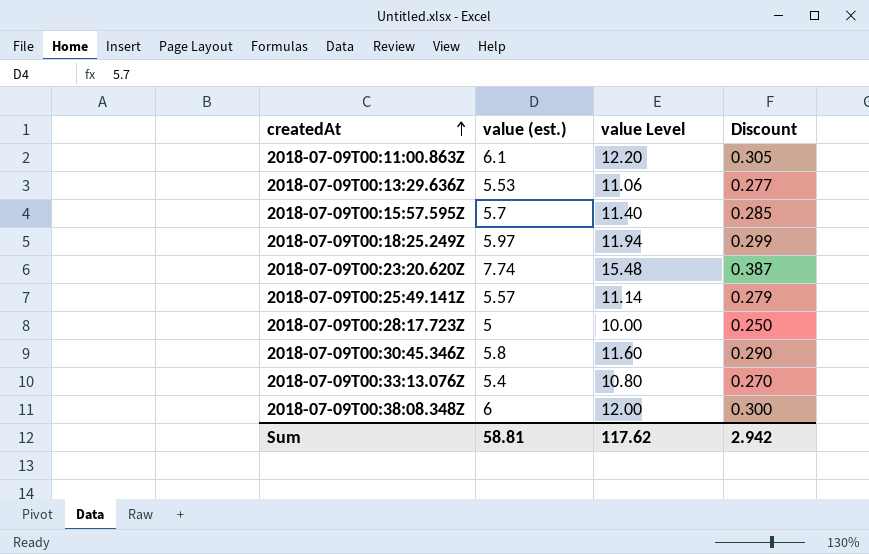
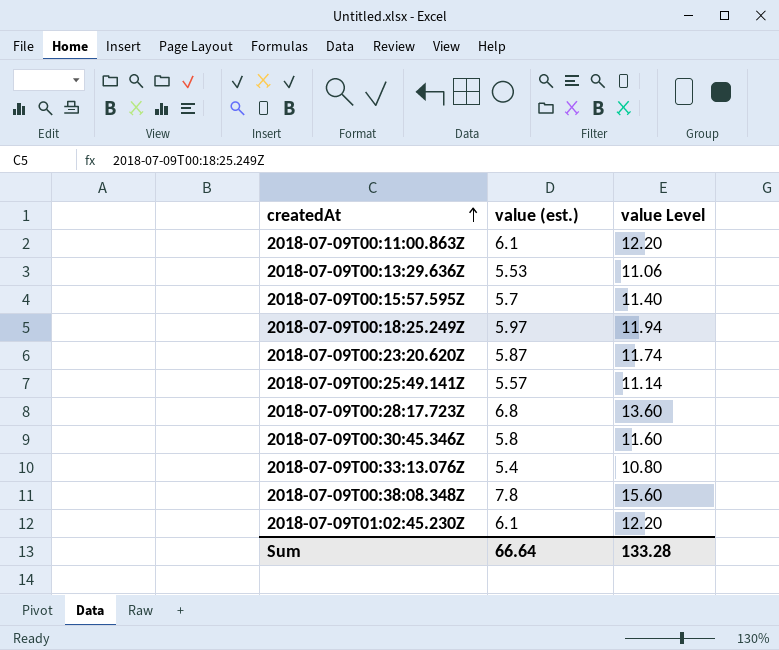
column Discount | formula: [value (est.)] * 0.05 -> none
2018-07-09T00:23:20.620Z | value (est.): 7.74 -> 5.87
2018-07-09T00:23:20.620Z | value Level: 15.48 -> 11.74
2018-07-09T00:28:17.723Z | value (est.): 5 -> 6.8
2018-07-09T00:28:17.723Z | value Level: 10.00 -> 13.60
2018-07-09T00:38:08.348Z | value (est.): 6 -> 7.8
2018-07-09T00:38:08.348Z | value Level: 12.00 -> 15.60
row 2018-07-09T01:02:45.230Z: none -> 6.1 | 12.20
Sum | value (est.): 58.81 -> 66.64
Sum | value Level: 117.62 -> 133.28

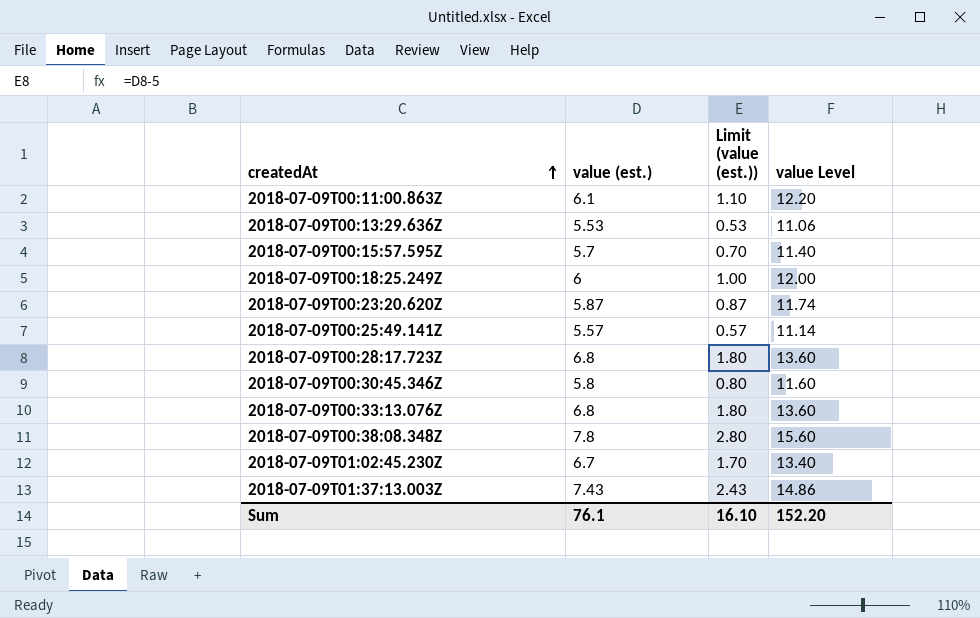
column Limit (value (est.)) | formula: none -> [value (est.)] - 5
2018-07-09T00:18:25.249Z | value (est.): 5.97 -> 6
2018-07-09T00:18:25.249Z | value Level: 11.94 -> 12.00
2018-07-09T00:33:13.076Z | value (est.): 5.4 -> 6.8
2018-07-09T00:33:13.076Z | value Level: 10.80 -> 13.60
2018-07-09T01:02:45.230Z | value (est.): 6.1 -> 6.7
2018-07-09T01:02:45.230Z | value Level: 12.20 -> 13.40
row 2018-07-09T01:37:13.003Z: none -> 7.43 | 2.43 | 14.86
Sum | value (est.): 66.64 -> 76.1
Sum | value Level: 133.28 -> 152.20

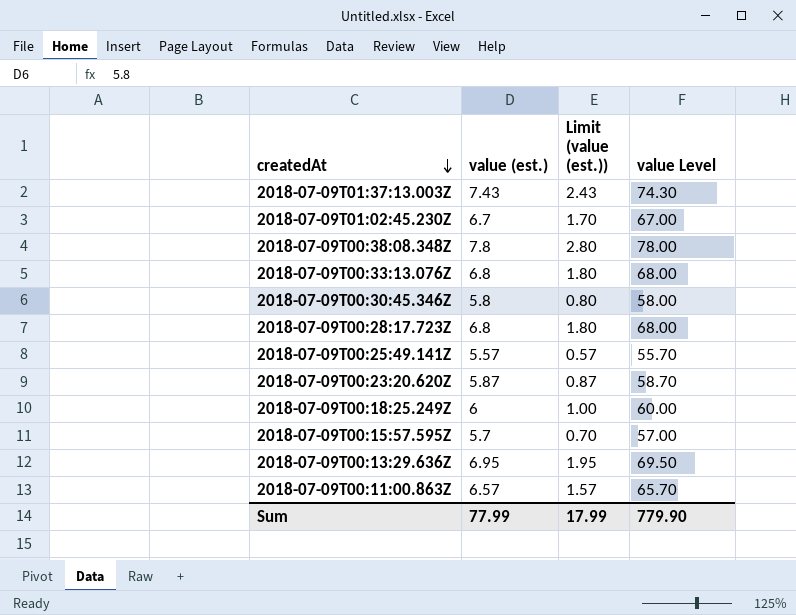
row order: createdAt ascending -> createdAt descending
column value Level | formula: [value (est.)] * 2 -> [value (est.)] * 10
2018-07-09T00:13:29.636Z | value (est.): 5.53 -> 6.95
2018-07-09T00:13:29.636Z | Limit (value (est.)): 0.53 -> 1.95
2018-07-09T00:11:00.863Z | value (est.): 6.1 -> 6.57
2018-07-09T00:11:00.863Z | Limit (value (est.)): 1.10 -> 1.57
Sum | value (est.): 76.1 -> 77.99
Sum | Limit (value (est.)): 16.10 -> 17.99
Sum | value Level: 152.20 -> 779.90

